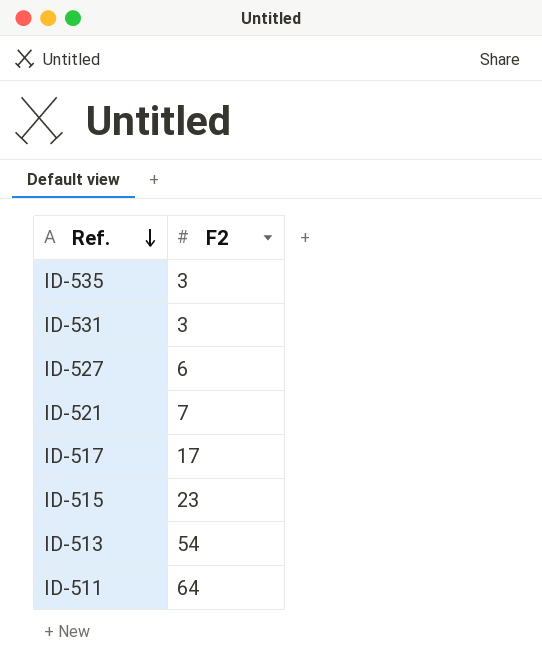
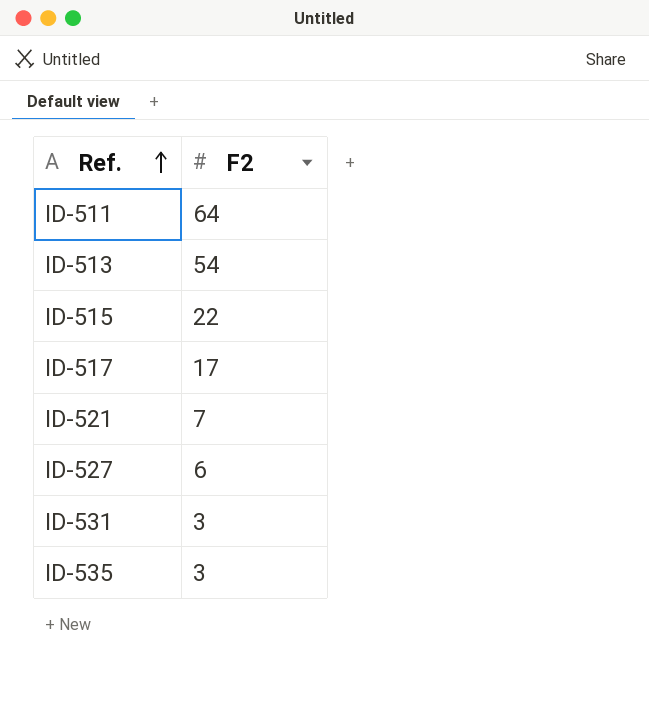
row order: Ref. descending -> Ref. ascending
ID-515 | F2: 23 -> 22

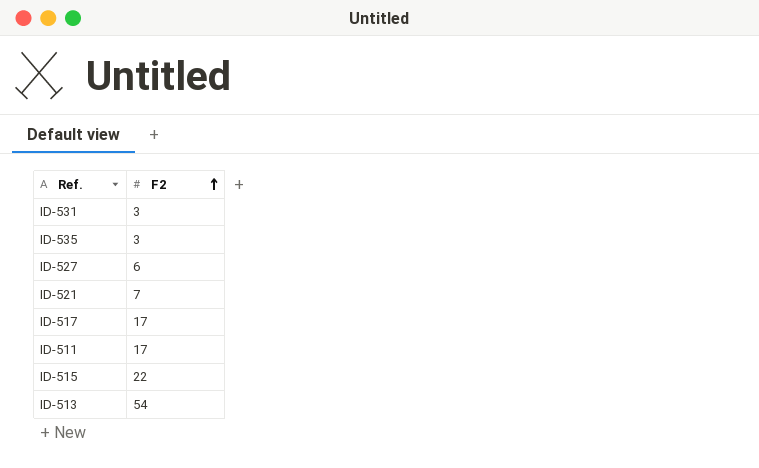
row order: Ref. ascending -> F2 ascending
ID-511 | F2: 64 -> 17

